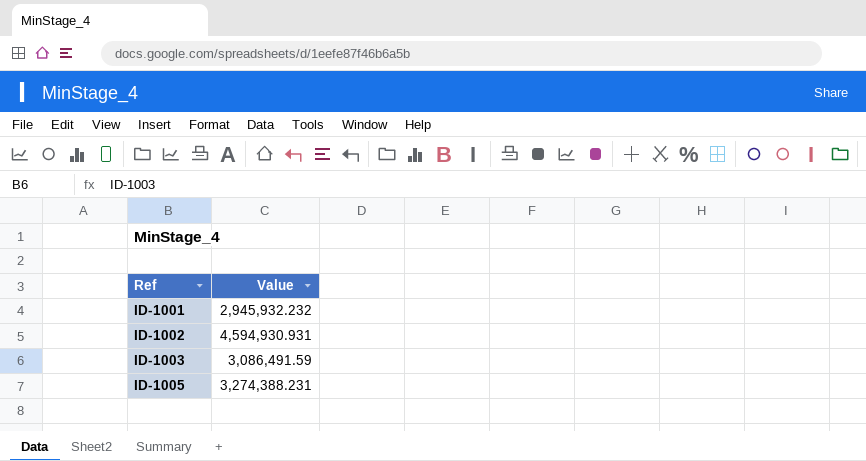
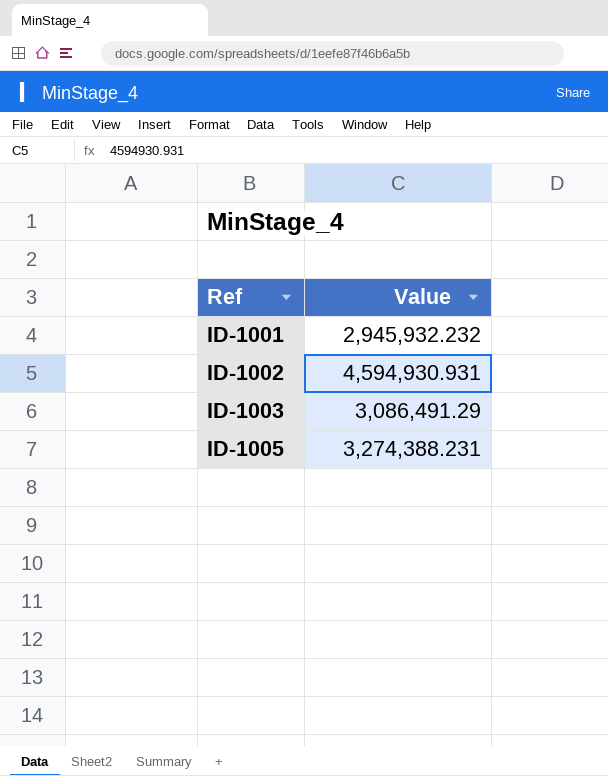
ID-1003 | Value: 3,086,491.59 -> 3,086,491.29

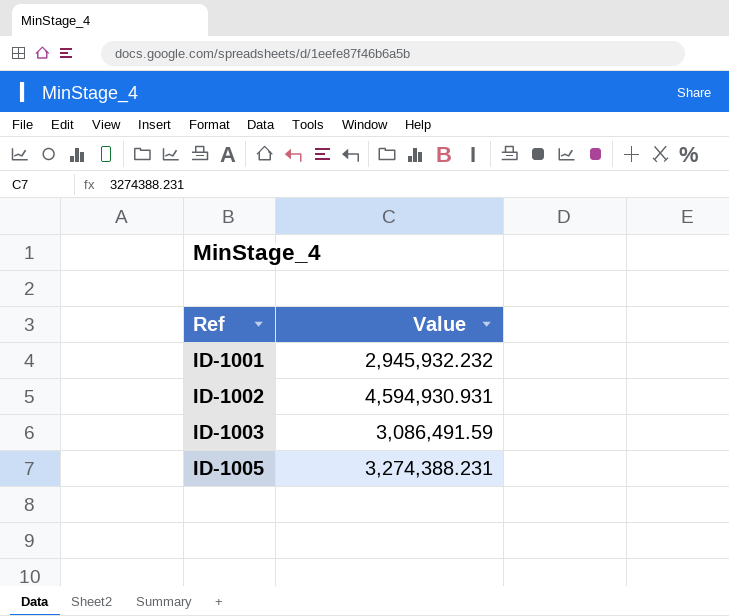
ID-1003 | Value: 3,086,491.29 -> 3,086,491.59

